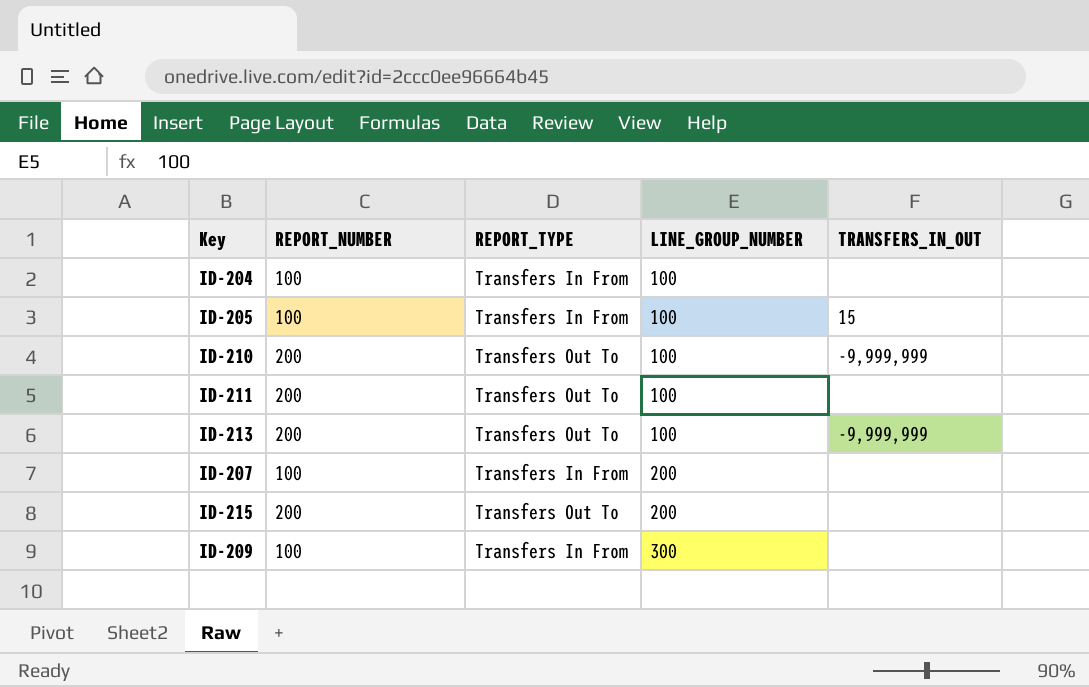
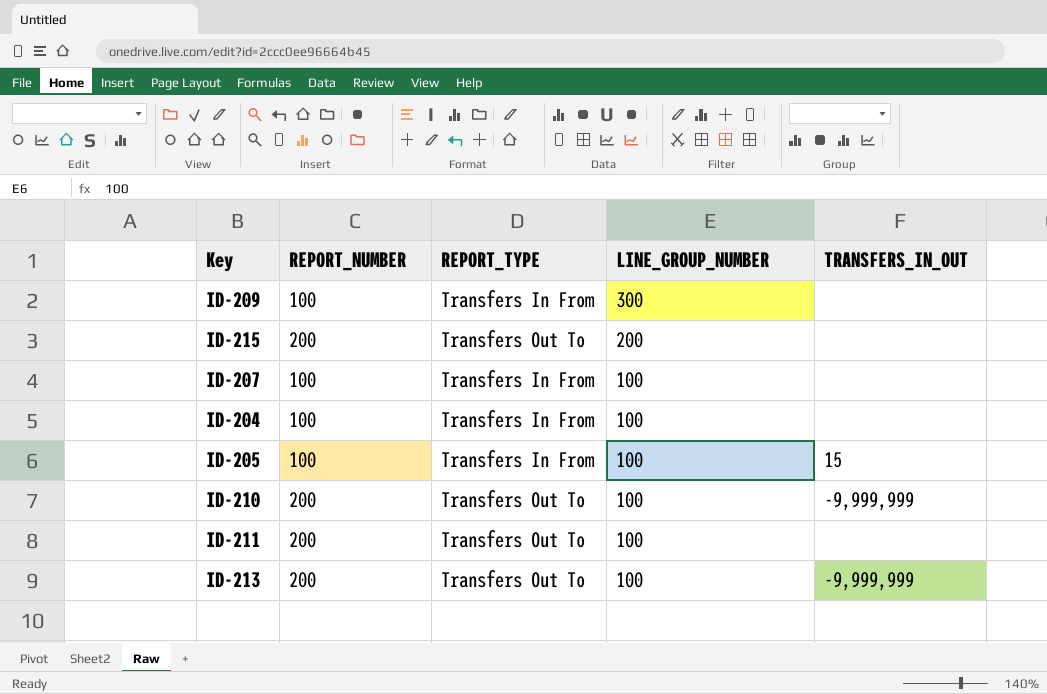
row order: LINE_GROUP_NUMBER ascending -> LINE_GROUP_NUMBER descending
ID-207 | LINE_GROUP_NUMBER: 200 -> 100

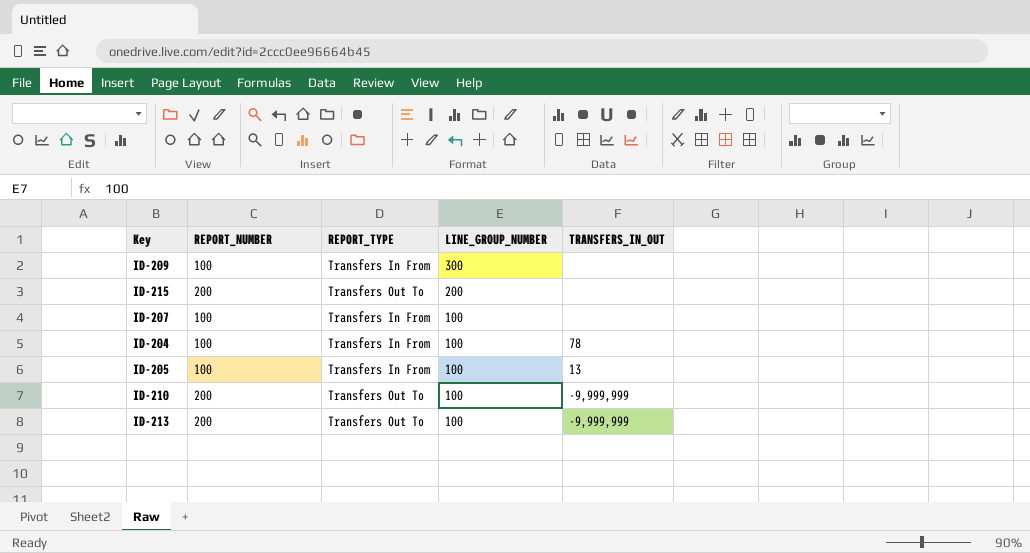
row ID-211: 200 | Transfers Out To | 100 | none -> none
ID-204 | TRANSFERS_IN_OUT: none -> 78
ID-205 | TRANSFERS_IN_OUT: 15 -> 13

